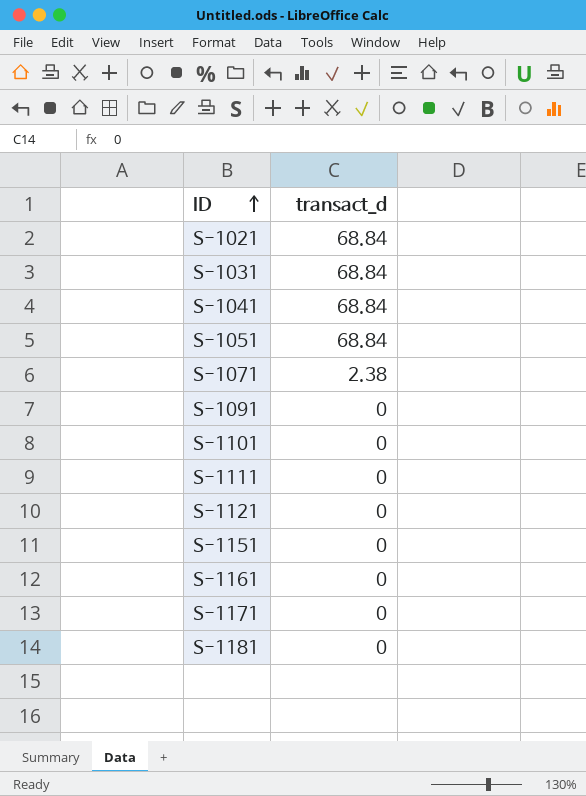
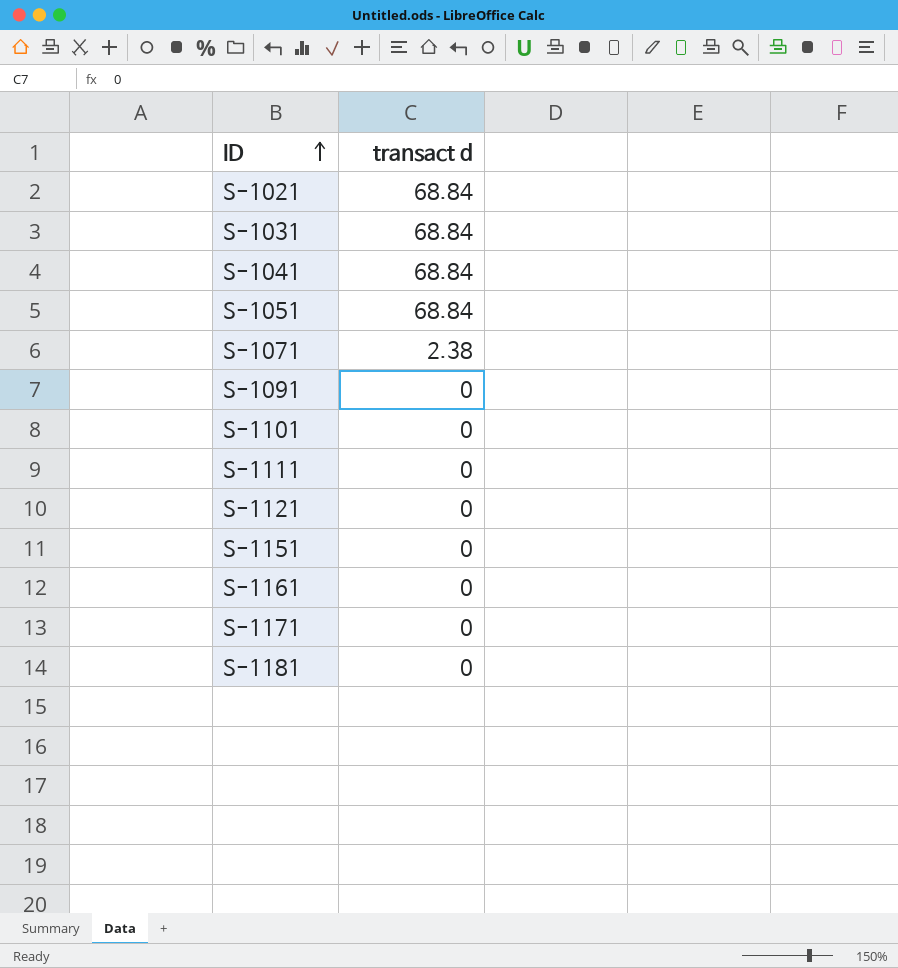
column name: transact_d -> transact d

